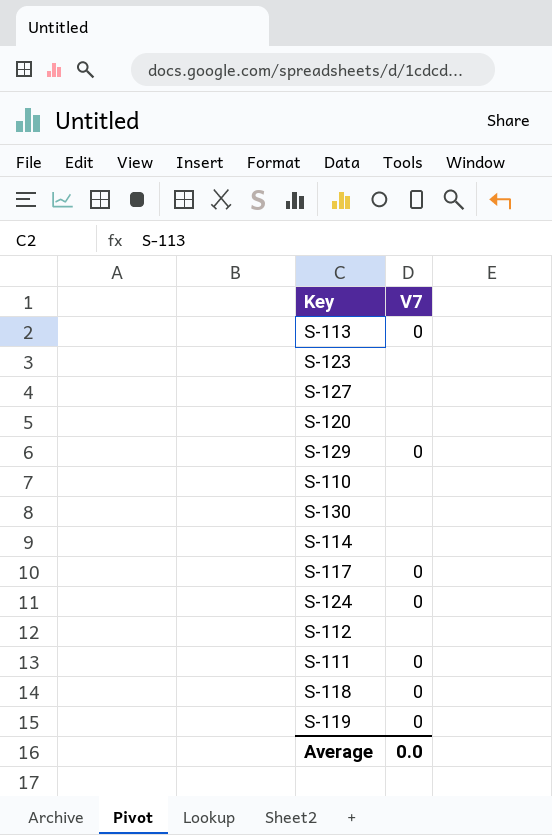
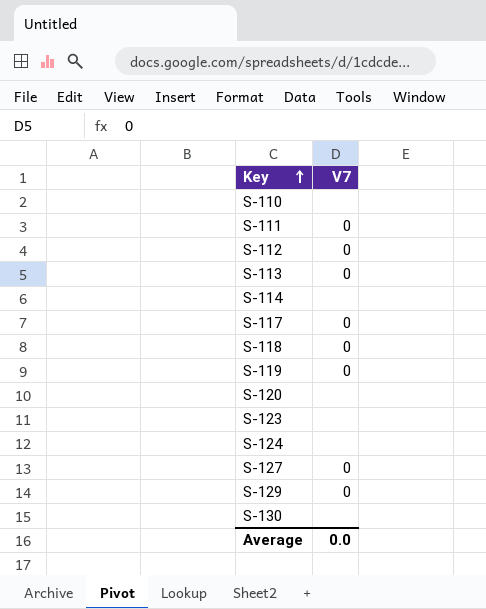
row order: none -> Key ascending
S-112 | V7: none -> 0
S-124 | V7: 0 -> none
S-127 | V7: none -> 0

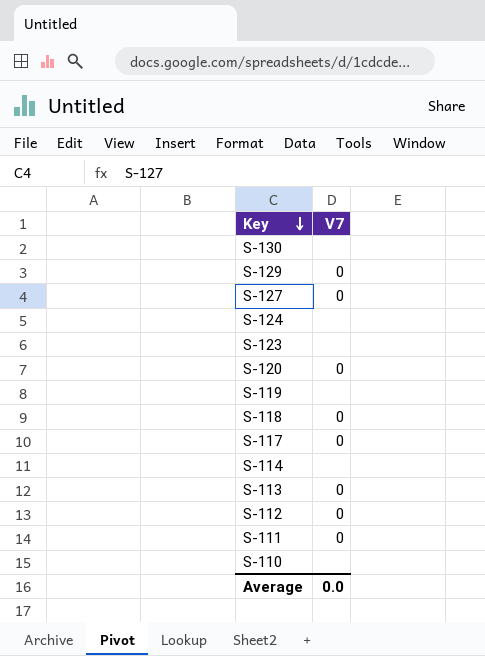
row order: Key ascending -> Key descending
S-120 | V7: none -> 0
S-119 | V7: 0 -> none

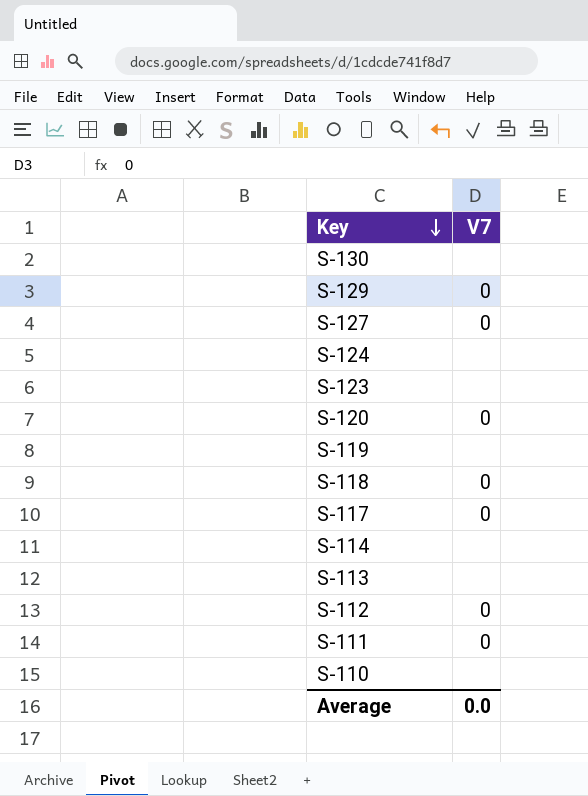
S-113 | V7: 0 -> none

